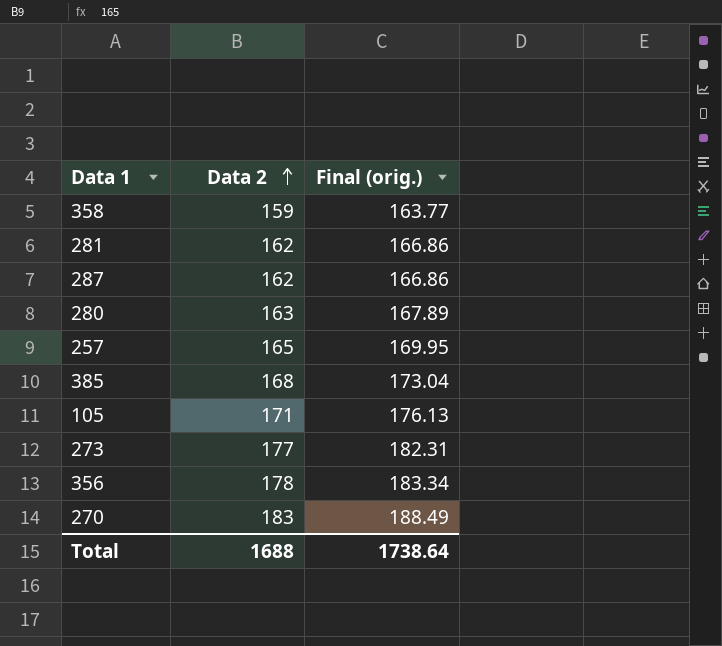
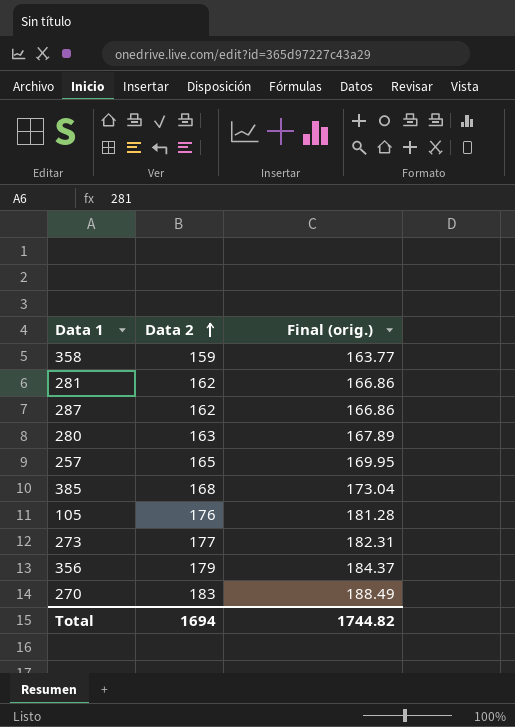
105 | Data 2: 171 -> 176
105 | Final (orig.): 176.13 -> 181.28
356 | Data 2: 178 -> 179
356 | Final (orig.): 183.34 -> 184.37
Total | Data 2: 1688 -> 1694
Total | Final (orig.): 1738.64 -> 1744.82

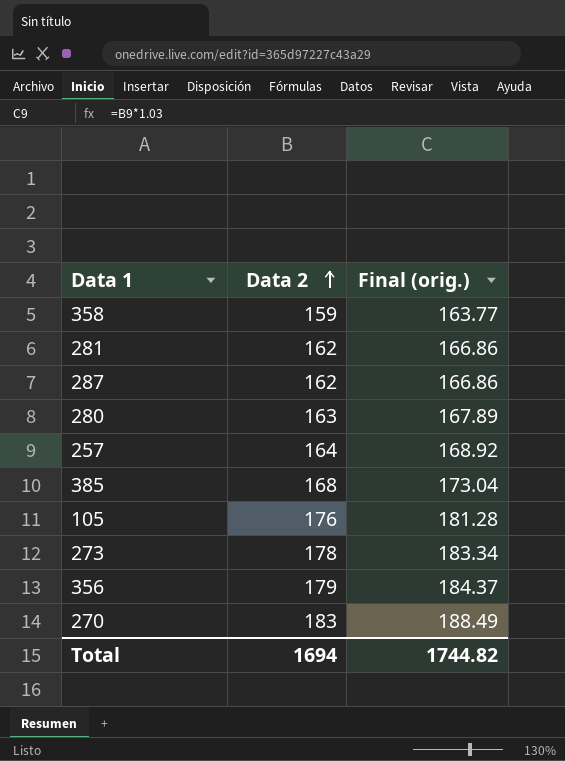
257 | Data 2: 165 -> 164
257 | Final (orig.): 169.95 -> 168.92
273 | Data 2: 177 -> 178
273 | Final (orig.): 182.31 -> 183.34

